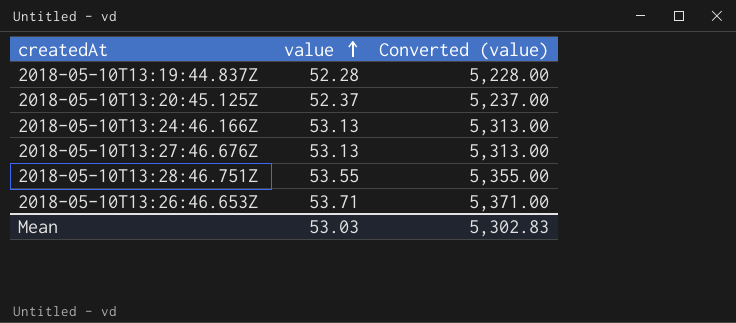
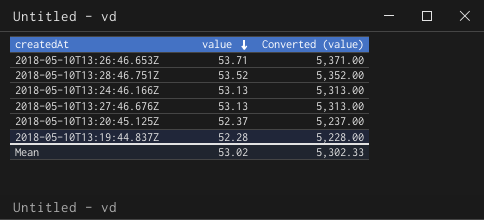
row order: value ascending -> value descending
2018-05-10T13:28:46.751Z | value: 53.55 -> 53.52
2018-05-10T13:28:46.751Z | Converted (value): 5,355.00 -> 5,352.00
Mean | value: 53.03 -> 53.02
Mean | Converted (value): 5,302.83 -> 5,302.33

